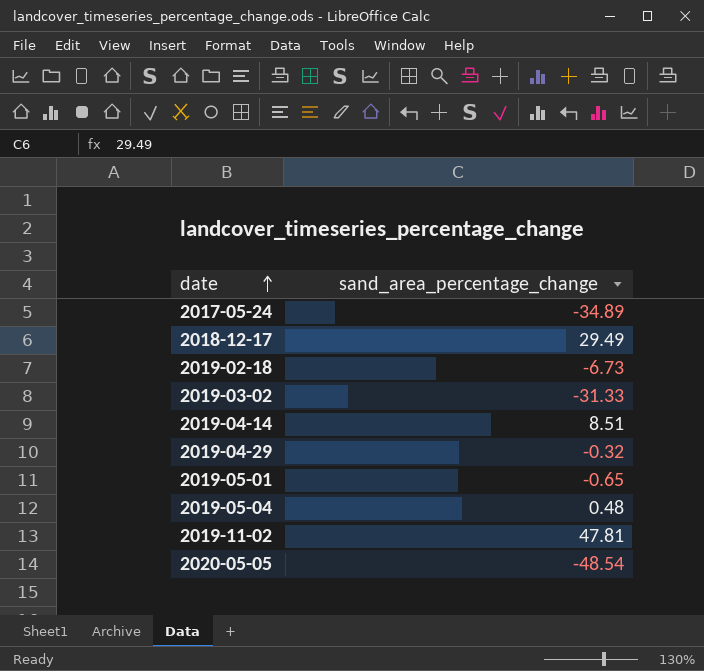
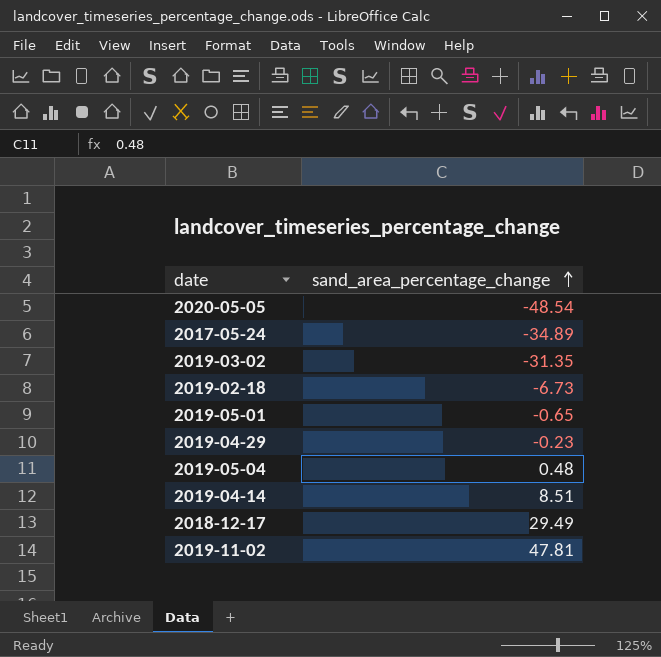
row order: date ascending -> sand_area_percentage_change ascending
2019-03-02 | sand_area_percentage_change: -31.33 -> -31.35
2019-04-29 | sand_area_percentage_change: -0.32 -> -0.23

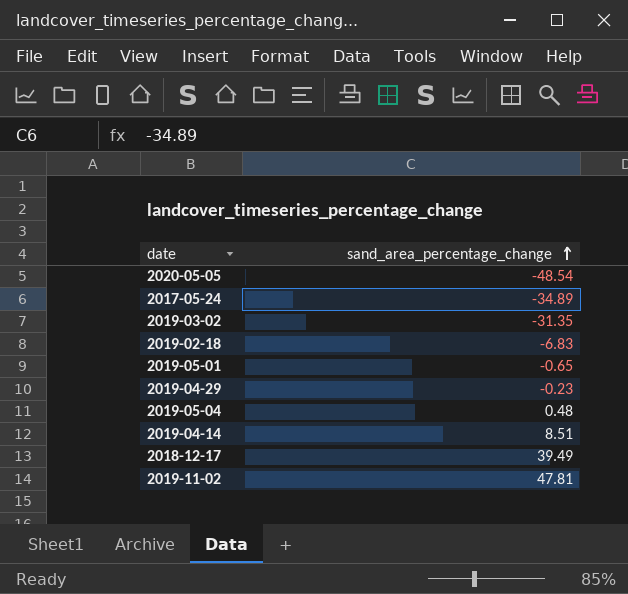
2019-02-18 | sand_area_percentage_change: -6.73 -> -6.83
2018-12-17 | sand_area_percentage_change: 29.49 -> 39.49

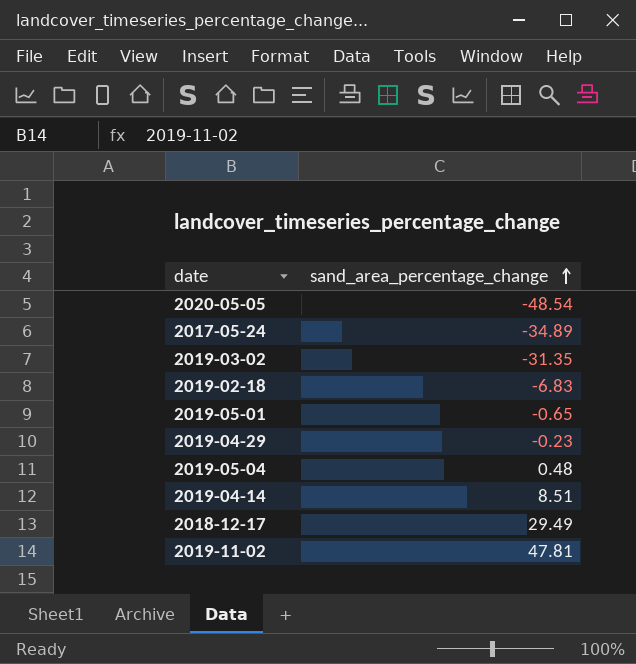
2018-12-17 | sand_area_percentage_change: 39.49 -> 29.49

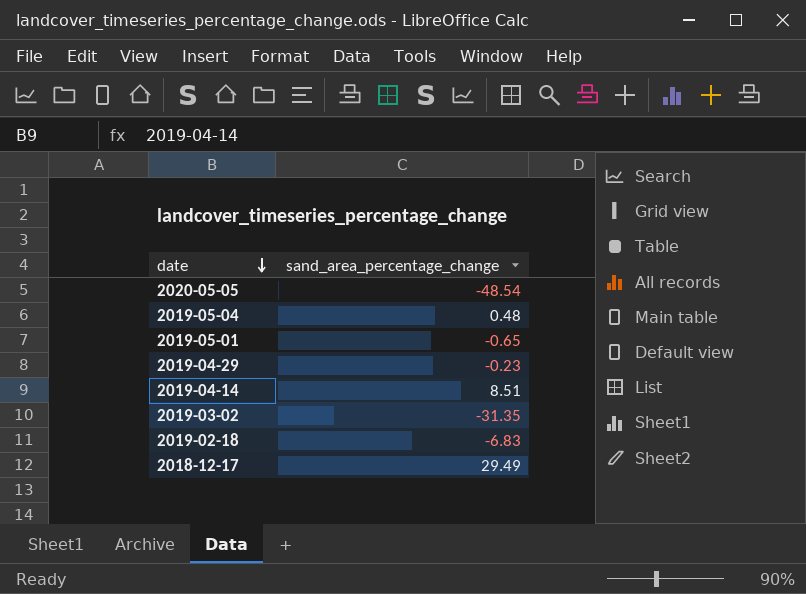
row order: sand_area_percentage_change ascending -> date descending
row 2017-05-24: -34.89 -> none
row 2019-11-02: 47.81 -> none

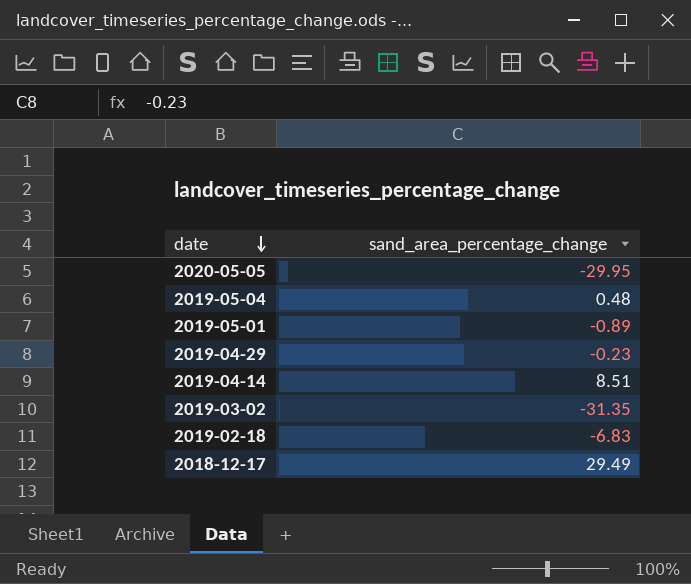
2020-05-05 | sand_area_percentage_change: -48.54 -> -29.95
2019-05-01 | sand_area_percentage_change: -0.65 -> -0.89

